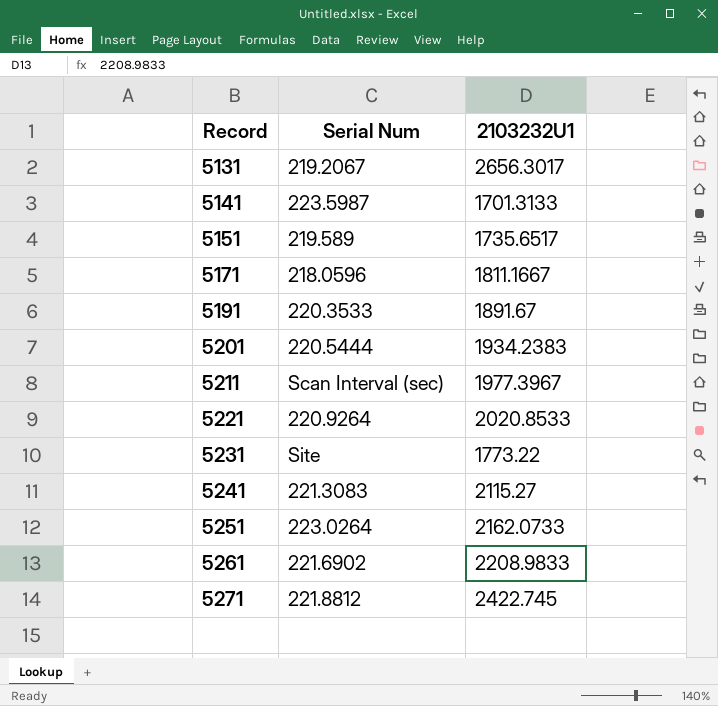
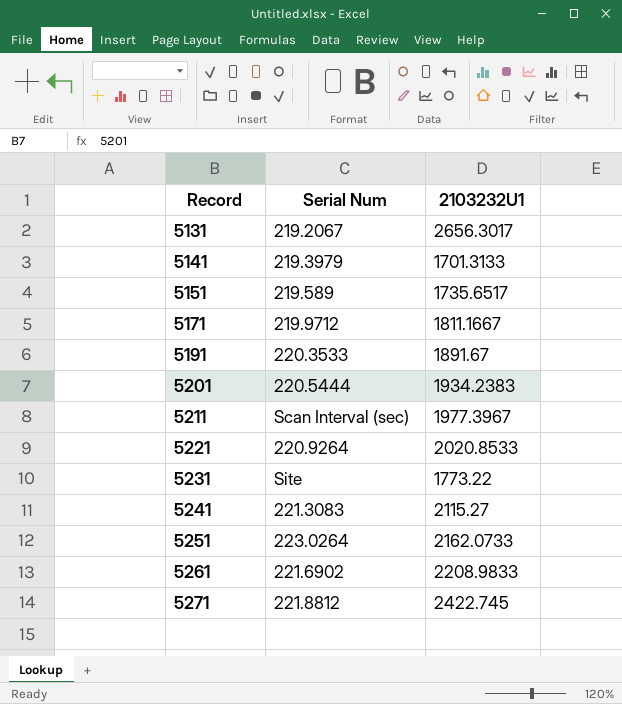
5141 | Serial Num: 223.5987 -> 219.3979
5171 | Serial Num: 218.0596 -> 219.9712

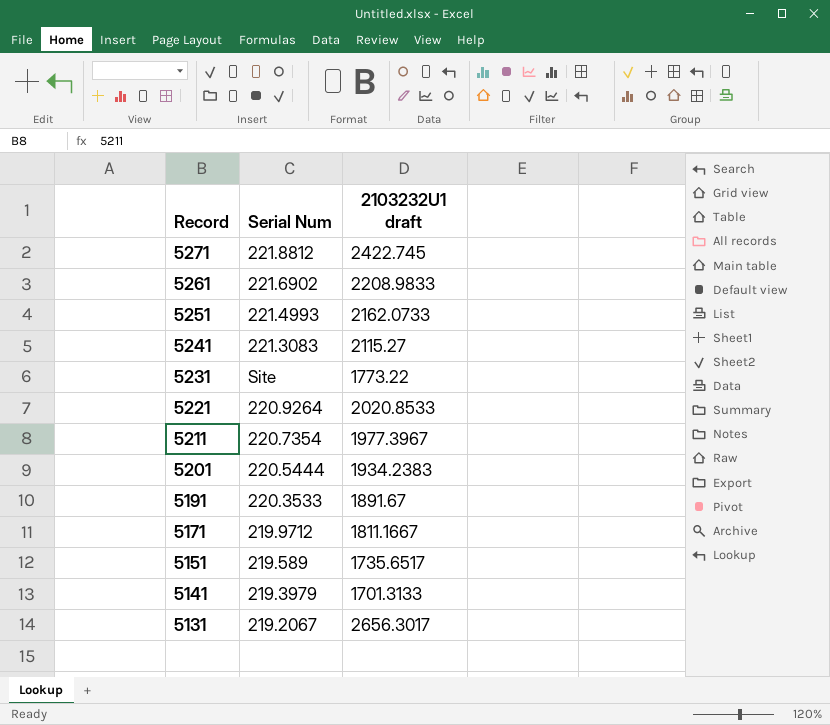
row order: Record ascending -> Record descending
column name: 2103232U1 -> 2103232U1 draft
5251 | Serial Num: 223.0264 -> 221.4993
5211 | Serial Num: Scan Interval (sec) -> 220.7354

